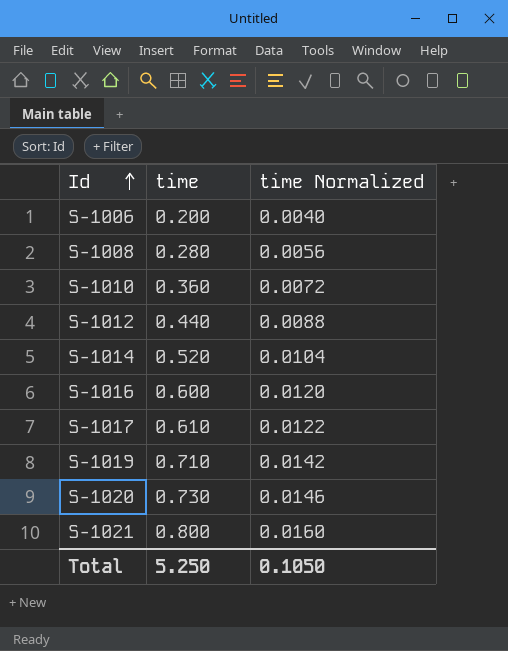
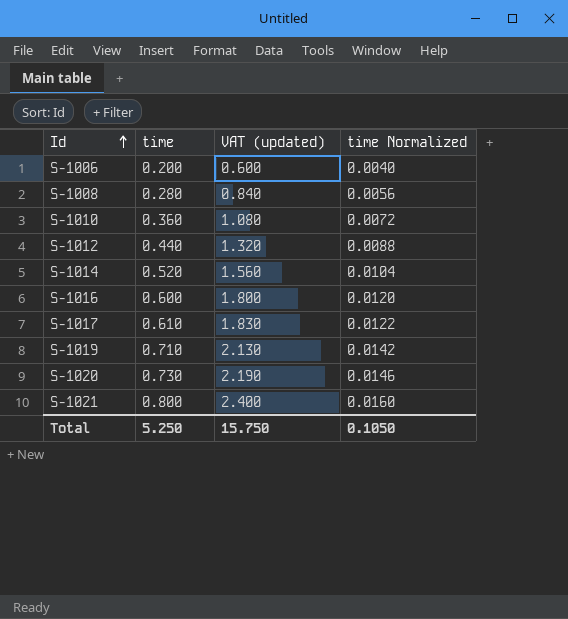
column VAT (updated) | formula: none -> [time] * 3

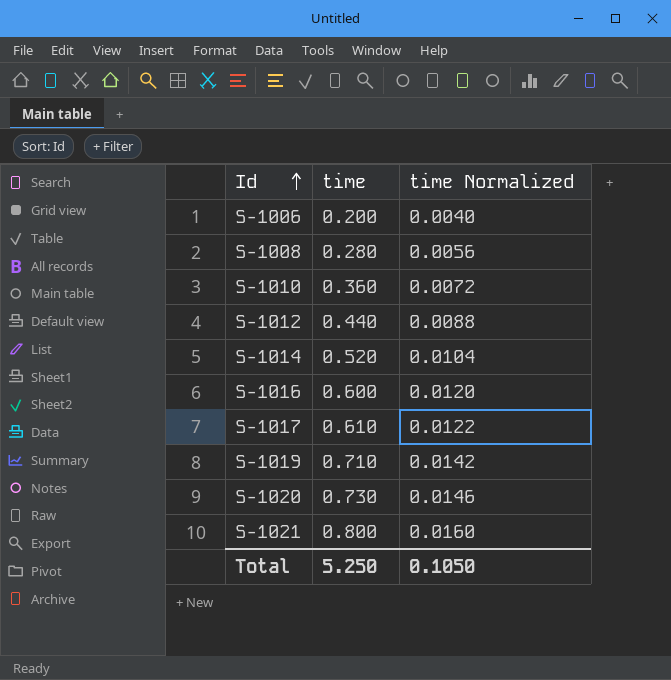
column VAT (updated) | formula: [time] * 3 -> none

